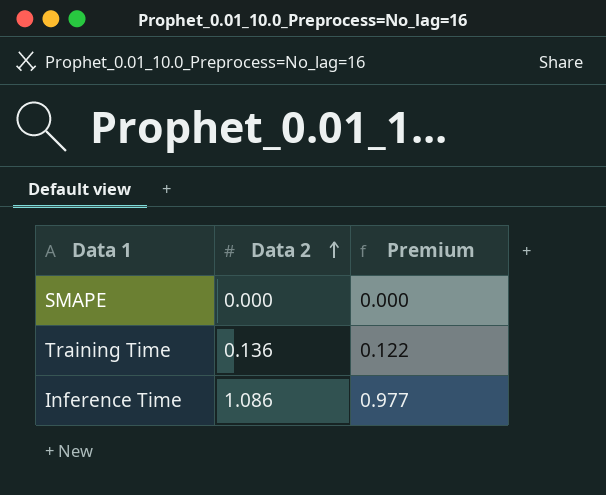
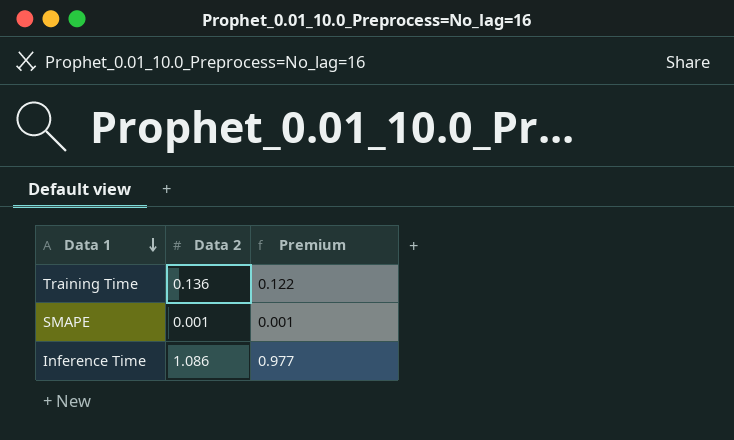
row order: Data 2 ascending -> Data 1 descending
SMAPE | Data 2: 0.000 -> 0.001
SMAPE | Premium: 0.000 -> 0.001

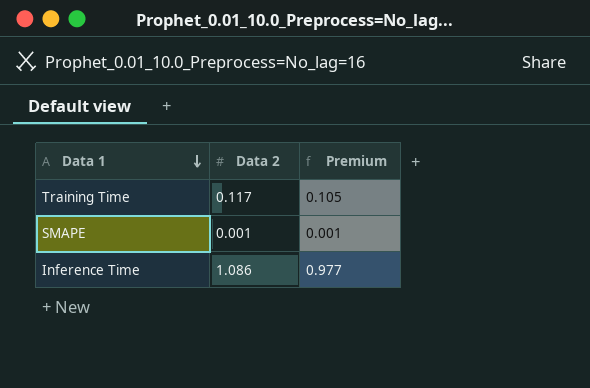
Training Time | Data 2: 0.136 -> 0.117
Training Time | Premium: 0.122 -> 0.105

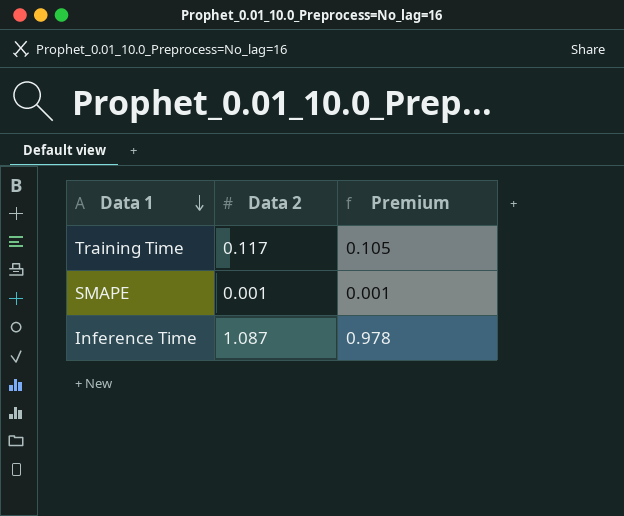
Inference Time | Data 2: 1.086 -> 1.087
Inference Time | Premium: 0.977 -> 0.978

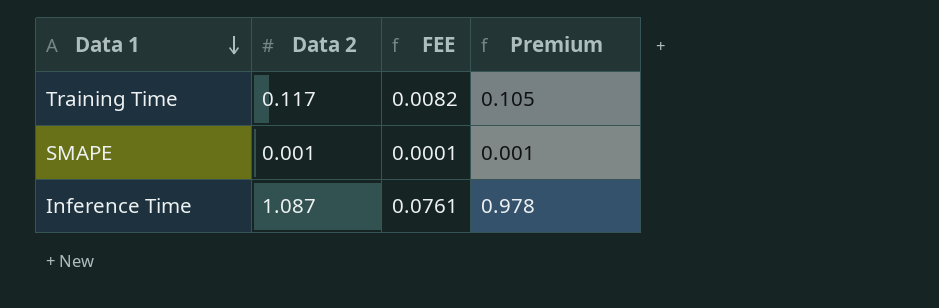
column FEE | formula: none -> [Data 2] * 0.07

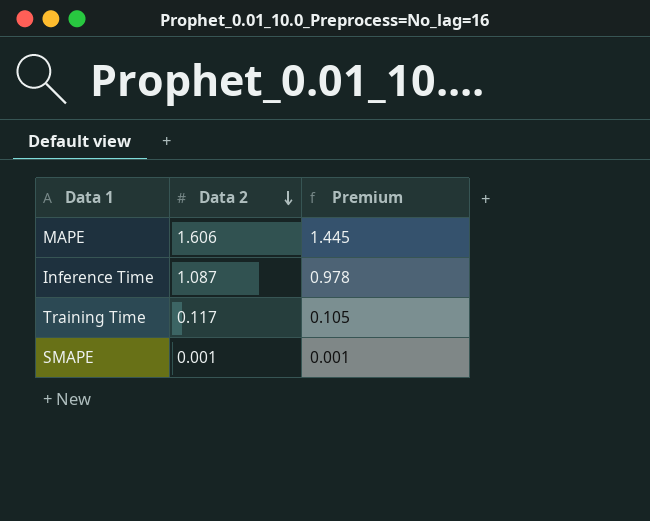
row order: Data 1 descending -> Data 2 descending
column FEE | formula: [Data 2] * 0.07 -> none
row MAPE: none -> 1.606 | 1.445

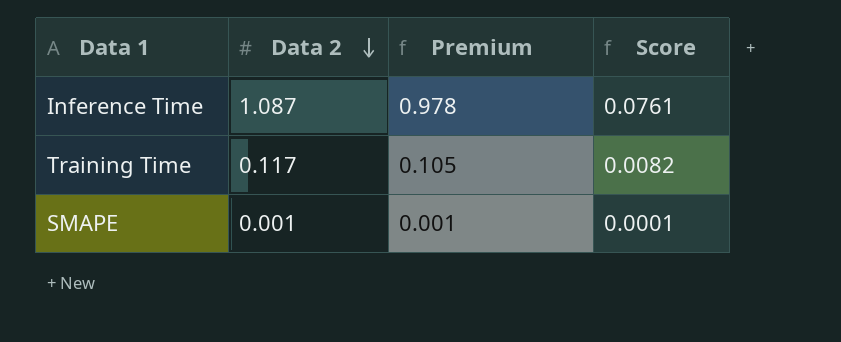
column Score | formula: none -> [Data 2] * 0.07
row MAPE: 1.606 | 1.445 -> none

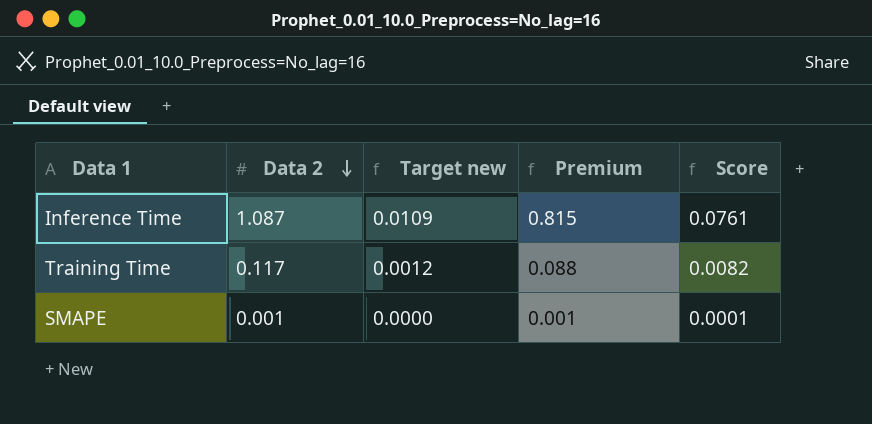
column Target new | formula: none -> [Data 2] * 0.01
column Premium | formula: [Data 2] * 0.9 -> [Data 2] * 0.75

